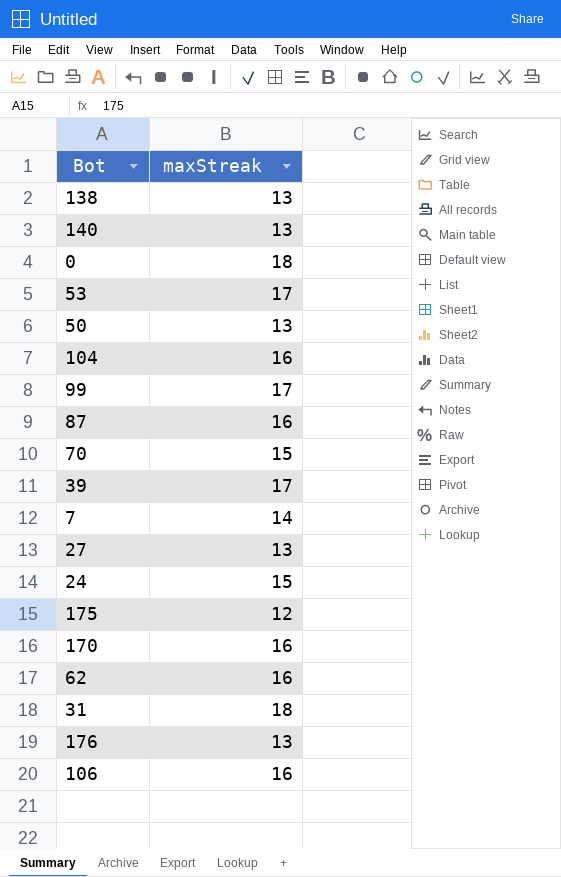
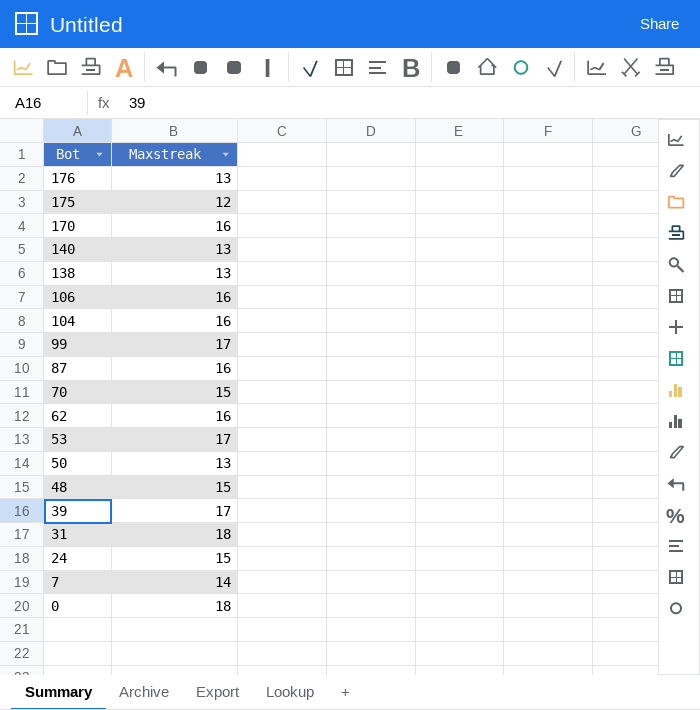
row order: none -> Bot descending
column name: maxStreak -> Maxstreak
row 27: 13 -> none
row 48: none -> 15

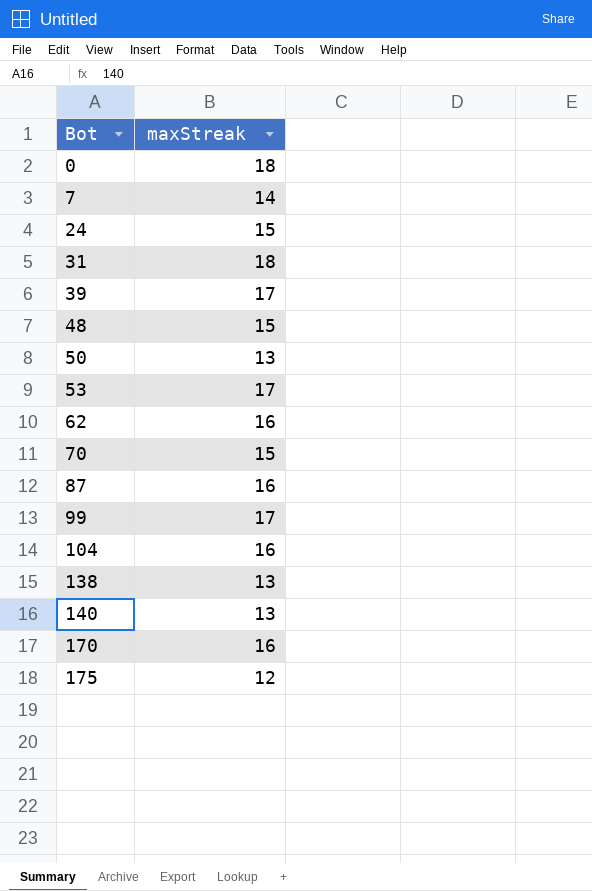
row order: Bot descending -> Bot ascending
column name: Maxstreak -> maxStreak
row 176: 13 -> none
row 106: 16 -> none

